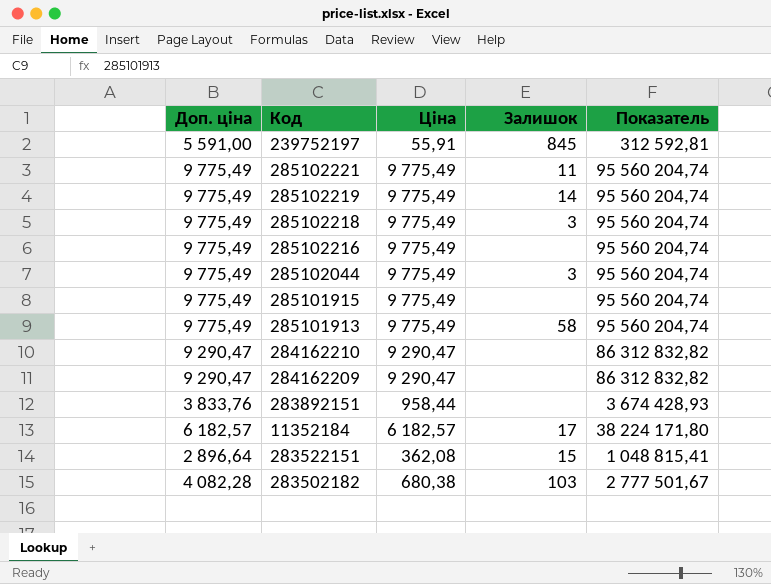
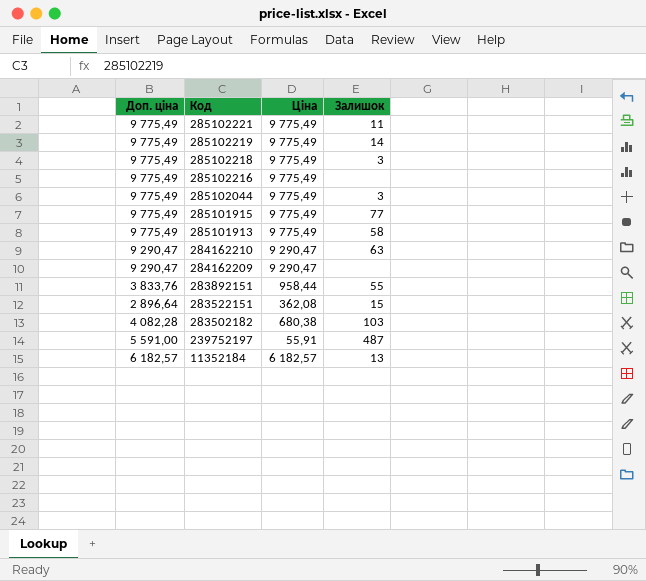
row order: none -> Код descending
column Показатель | formula: [Доп. ціна] * [Ціна] -> none
285101915 | Залишок: none -> 77
284162210 | Залишок: none -> 63
283892151 | Залишок: none -> 55
239752197 | Залишок: 845 -> 487
11352184 | Залишок: 17 -> 13

